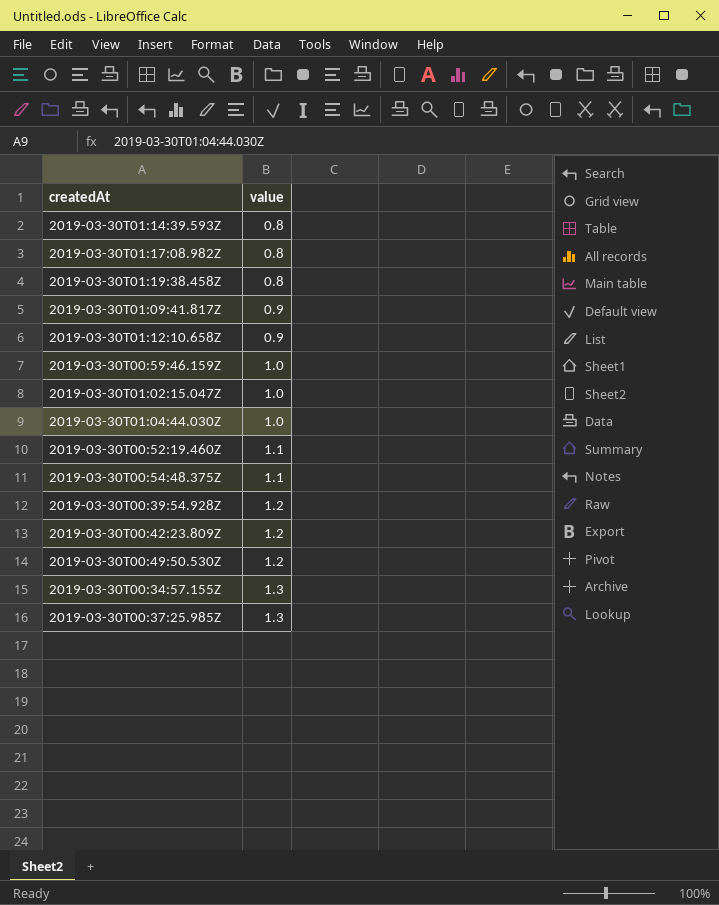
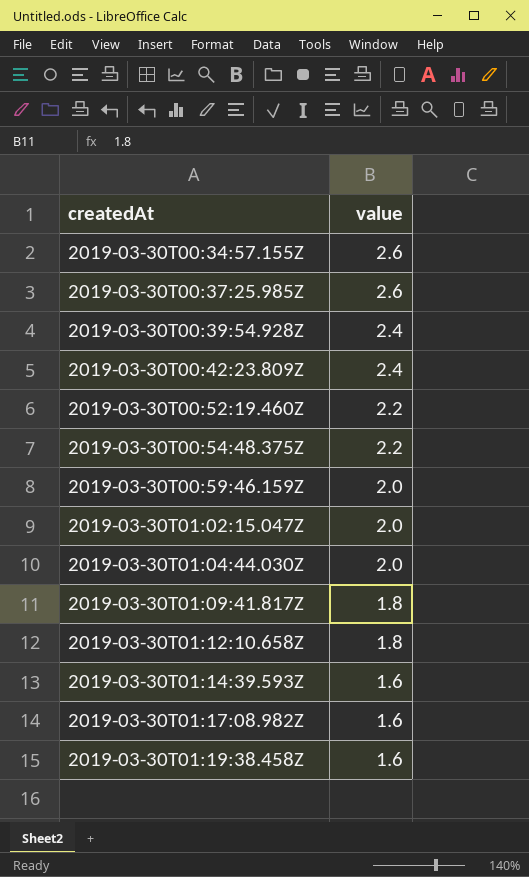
row order: value ascending -> createdAt ascending
row 2019-03-30T00:49:50.530Z: 1.2 -> none
2019-03-30T00:34:57.155Z | value: 1.3 -> 2.6
2019-03-30T00:37:25.985Z | value: 1.3 -> 2.6
2019-03-30T00:39:54.928Z | value: 1.2 -> 2.4
2019-03-30T00:42:23.809Z | value: 1.2 -> 2.4
2019-03-30T00:52:19.460Z | value: 1.1 -> 2.2
2019-03-30T00:54:48.375Z | value: 1.1 -> 2.2
2019-03-30T00:59:46.159Z | value: 1.0 -> 2.0
2019-03-30T01:02:15.047Z | value: 1.0 -> 2.0
2019-03-30T01:04:44.030Z | value: 1.0 -> 2.0
2019-03-30T01:09:41.817Z | value: 0.9 -> 1.8
2019-03-30T01:12:10.658Z | value: 0.9 -> 1.8
2019-03-30T01:14:39.593Z | value: 0.8 -> 1.6
2019-03-30T01:17:08.982Z | value: 0.8 -> 1.6
2019-03-30T01:19:38.458Z | value: 0.8 -> 1.6

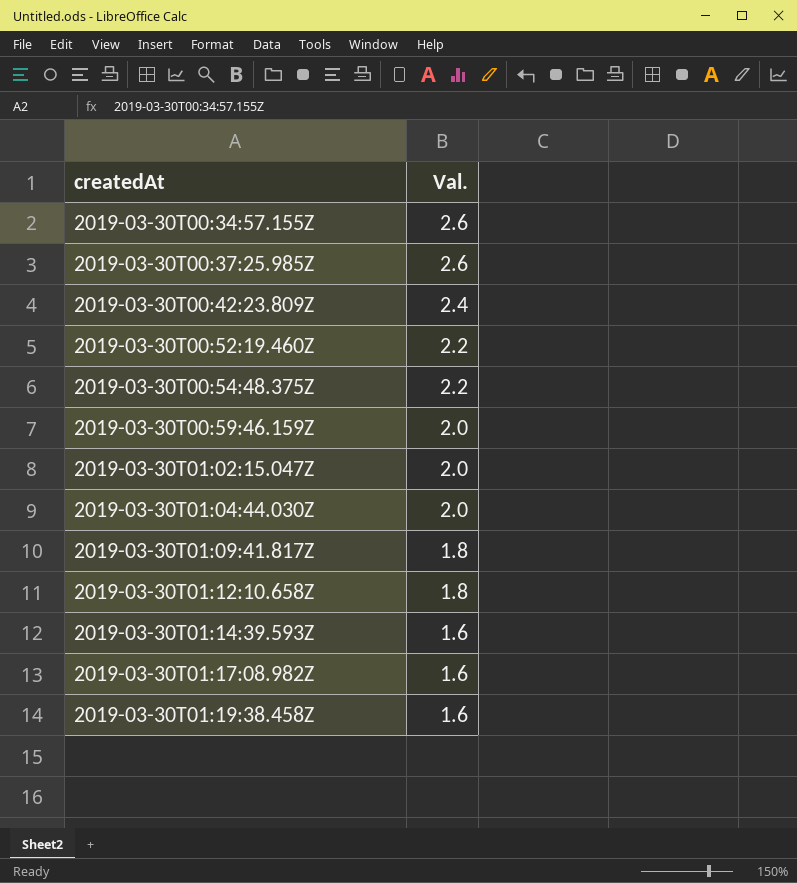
column name: value -> Val.
row 2019-03-30T00:39:54.928Z: 2.4 -> none

